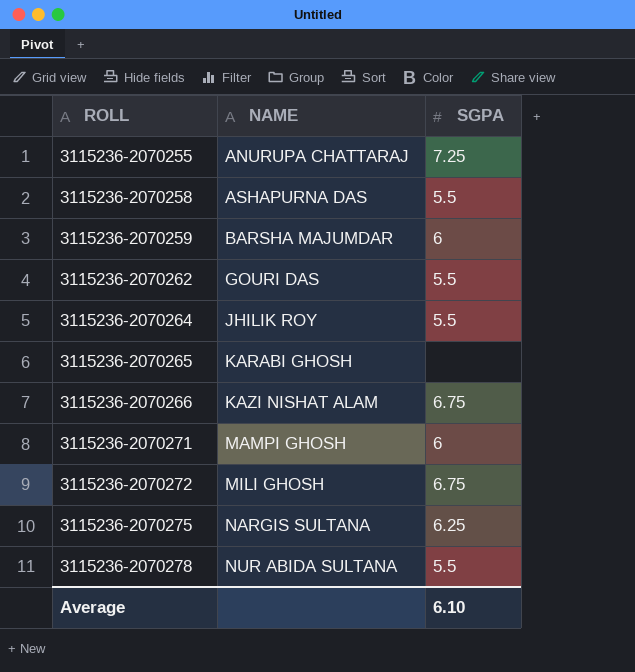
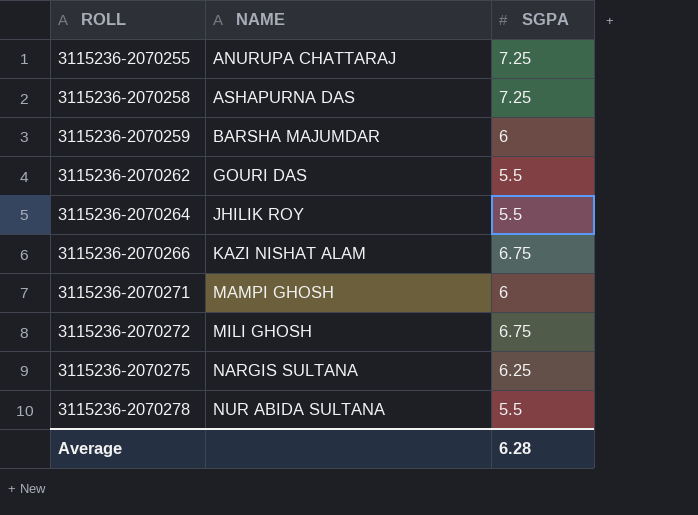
row 3115236-2070265: KARABI GHOSH | none -> none
3115236-2070258 | SGPA: 5.5 -> 7.25
Average | SGPA: 6.10 -> 6.28

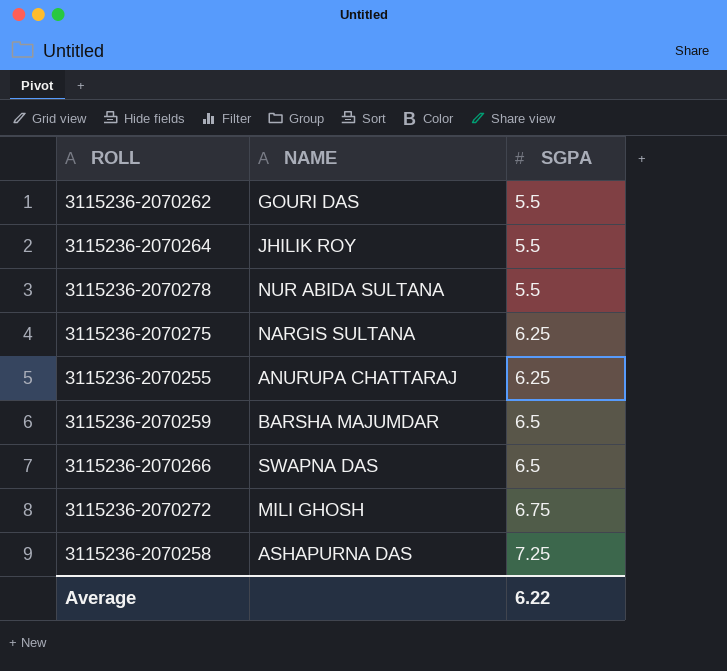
row order: ROLL ascending -> SGPA ascending
row 3115236-2070271: MAMPI GHOSH | 6 -> none
3115236-2070255 | SGPA: 7.25 -> 6.25
3115236-2070259 | SGPA: 6 -> 6.5
3115236-2070266 | NAME: KAZI NISHAT ALAM -> SWAPNA DAS
3115236-2070266 | SGPA: 6.75 -> 6.5
Average | SGPA: 6.28 -> 6.22

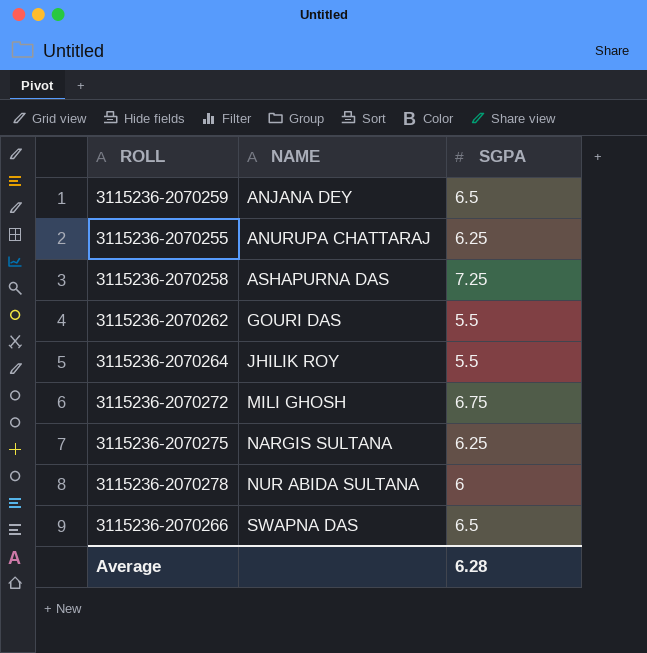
row order: SGPA ascending -> NAME ascending
3115236-2070259 | NAME: BARSHA MAJUMDAR -> ANJANA DEY
3115236-2070278 | SGPA: 5.5 -> 6
Average | SGPA: 6.22 -> 6.28

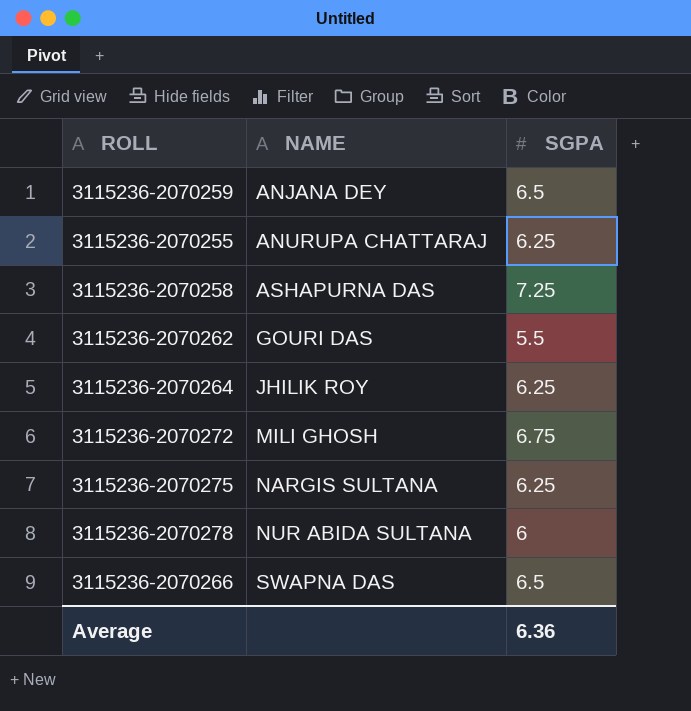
3115236-2070264 | SGPA: 5.5 -> 6.25
Average | SGPA: 6.28 -> 6.36

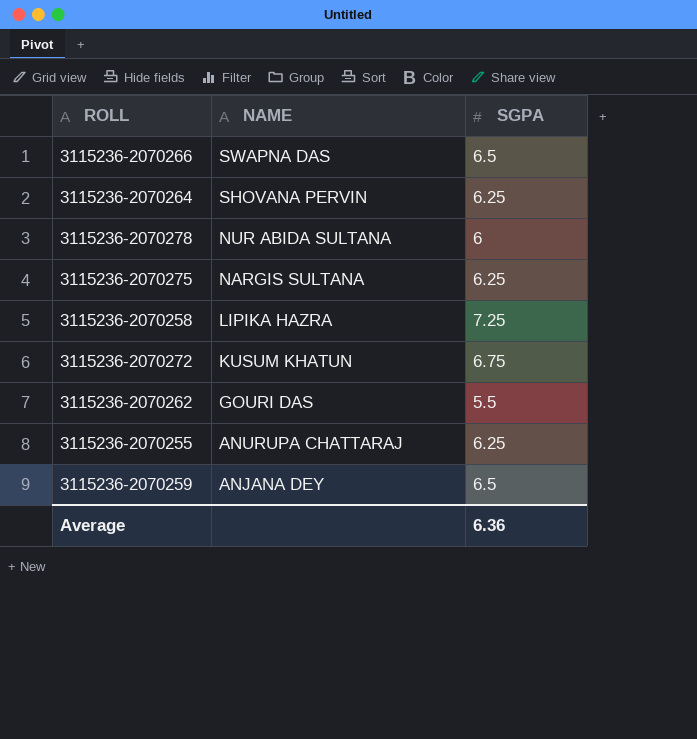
row order: NAME ascending -> NAME descending
3115236-2070264 | NAME: JHILIK ROY -> SHOVANA PERVIN
3115236-2070258 | NAME: ASHAPURNA DAS -> LIPIKA HAZRA
3115236-2070272 | NAME: MILI GHOSH -> KUSUM KHATUN

